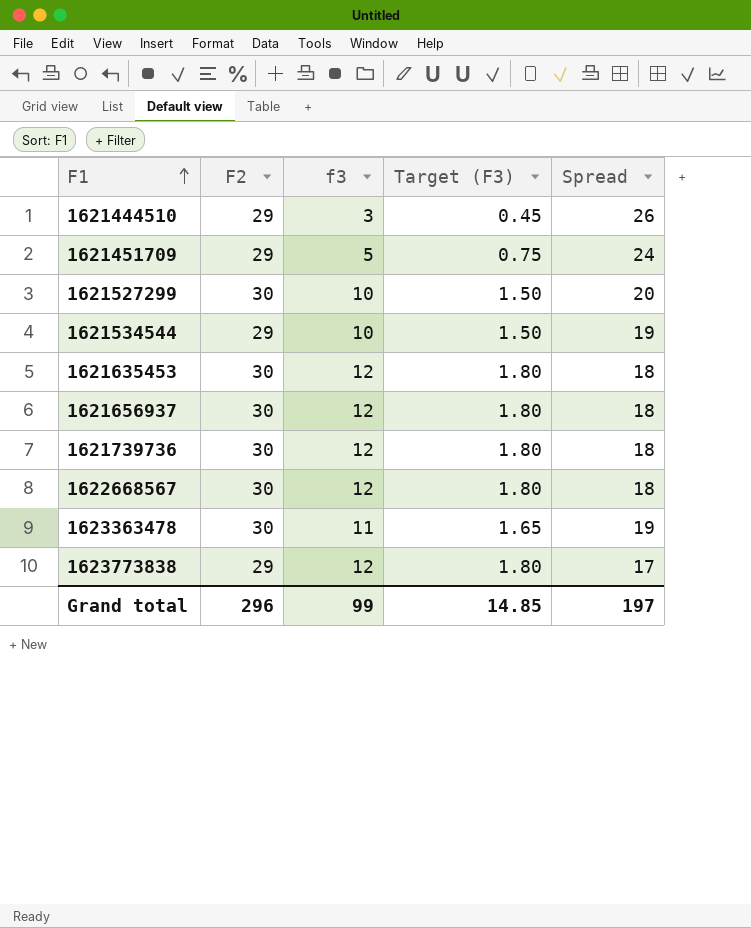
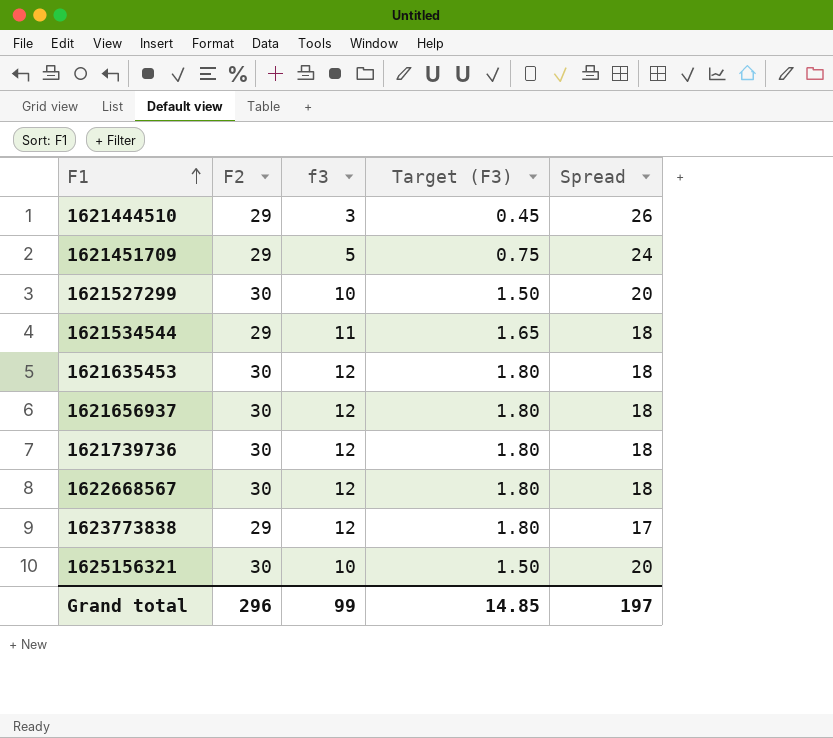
row 1623363478: 30 | 11 | 1.65 | 19 -> none
1621534544 | f3: 10 -> 11
1621534544 | Target (F3): 1.50 -> 1.65
1621534544 | Spread: 19 -> 18
row 1625156321: none -> 30 | 10 | 1.50 | 20

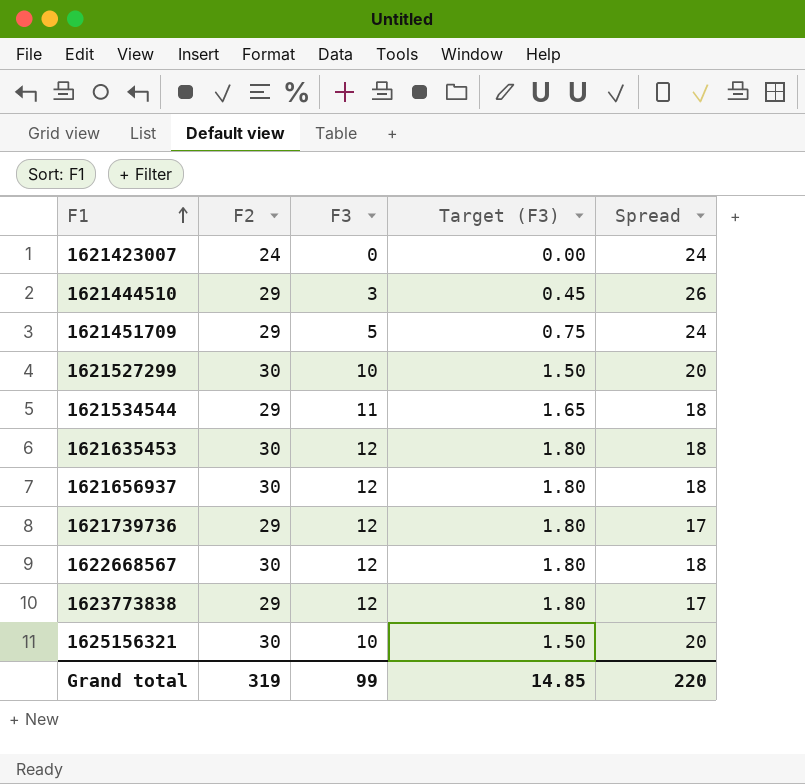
column name: f3 -> F3
row 1621423007: none -> 24 | 0 | 0.00 | 24
1621739736 | F2: 30 -> 29
1621739736 | Spread: 18 -> 17
Grand total | F2: 296 -> 319
Grand total | Spread: 197 -> 220

